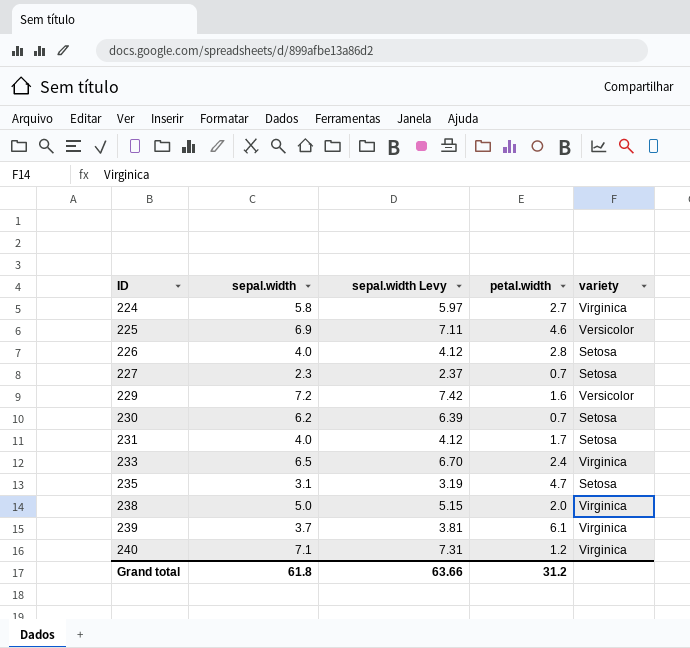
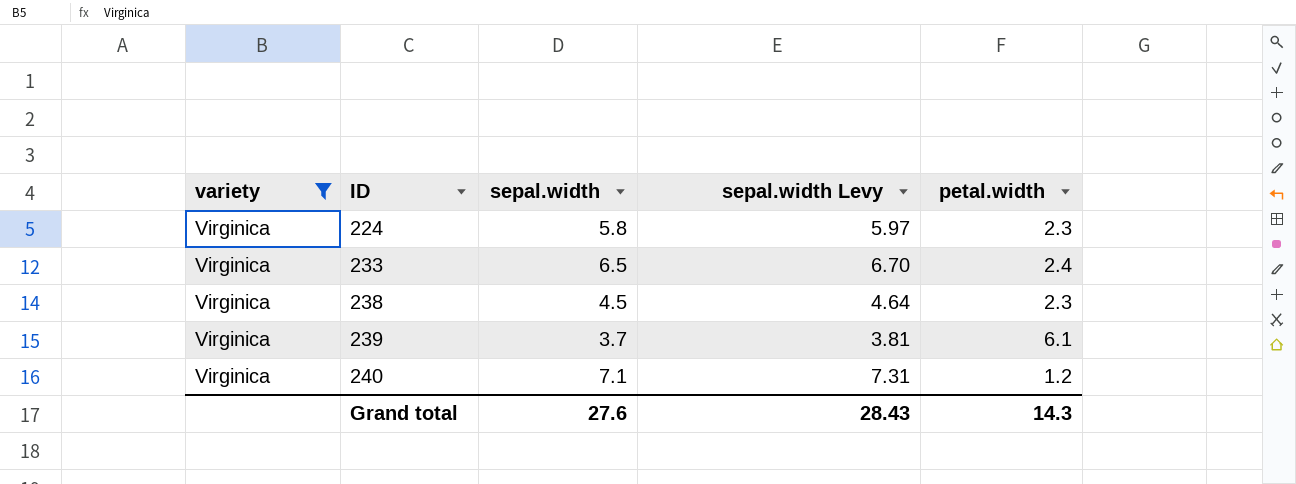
filter: none -> variety = Virginica
column variety | position: 5 -> 1
224 | petal.width: 2.7 -> 2.3
238 | sepal.width: 5.0 -> 4.5
238 | sepal.width Levy: 5.15 -> 4.64
238 | petal.width: 2.0 -> 2.3
Grand total | sepal.width: 61.8 -> 27.6
Grand total | sepal.width Levy: 63.66 -> 28.43
Grand total | petal.width: 31.2 -> 14.3

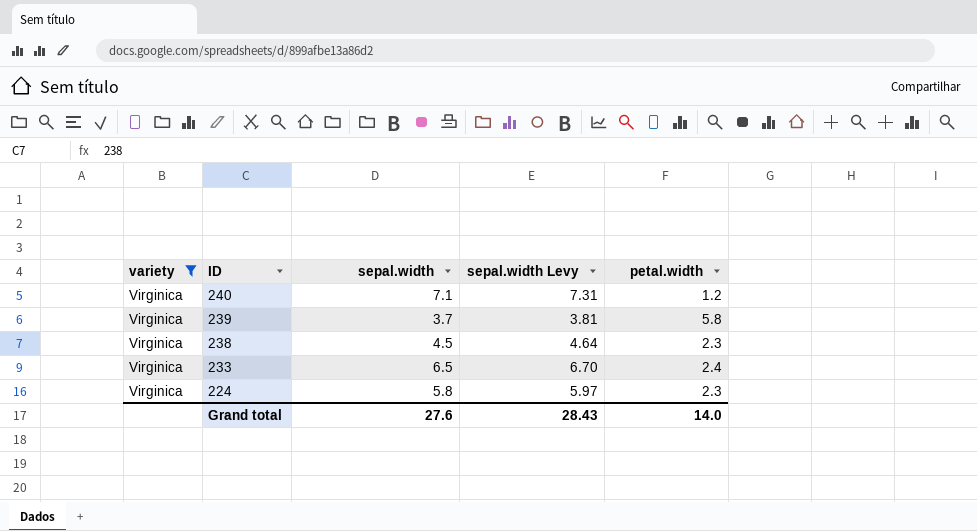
row order: ID ascending -> ID descending
239 | petal.width: 6.1 -> 5.8
Grand total | petal.width: 14.3 -> 14.0

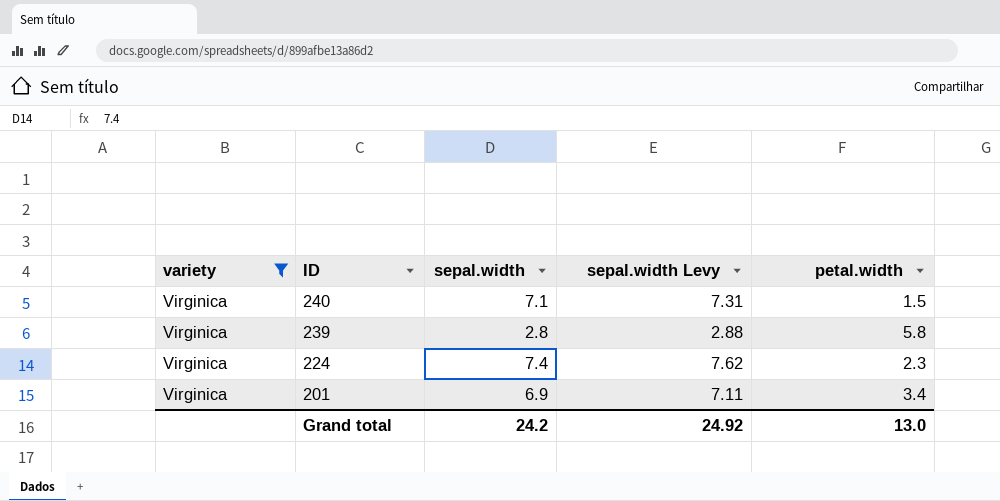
row 238: Virginica | 4.5 | 4.64 | 2.3 -> none
row 233: Virginica | 6.5 | 6.70 | 2.4 -> none
240 | petal.width: 1.2 -> 1.5
239 | sepal.width: 3.7 -> 2.8
239 | sepal.width Levy: 3.81 -> 2.88
224 | sepal.width: 5.8 -> 7.4
224 | sepal.width Levy: 5.97 -> 7.62
row 201: none -> Virginica | 6.9 | 7.11 | 3.4
Grand total | sepal.width: 27.6 -> 24.2
Grand total | sepal.width Levy: 28.43 -> 24.92
Grand total | petal.width: 14.0 -> 13.0

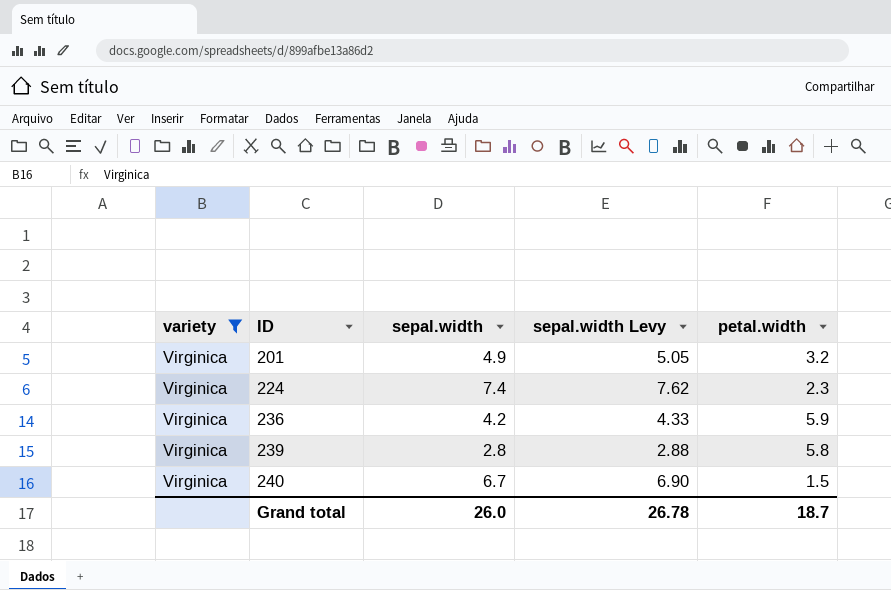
row order: ID descending -> ID ascending
201 | sepal.width: 6.9 -> 4.9
201 | sepal.width Levy: 7.11 -> 5.05
201 | petal.width: 3.4 -> 3.2
row 236: none -> Virginica | 4.2 | 4.33 | 5.9
240 | sepal.width: 7.1 -> 6.7
240 | sepal.width Levy: 7.31 -> 6.90
Grand total | sepal.width: 24.2 -> 26.0
Grand total | sepal.width Levy: 24.92 -> 26.78
Grand total | petal.width: 13.0 -> 18.7

